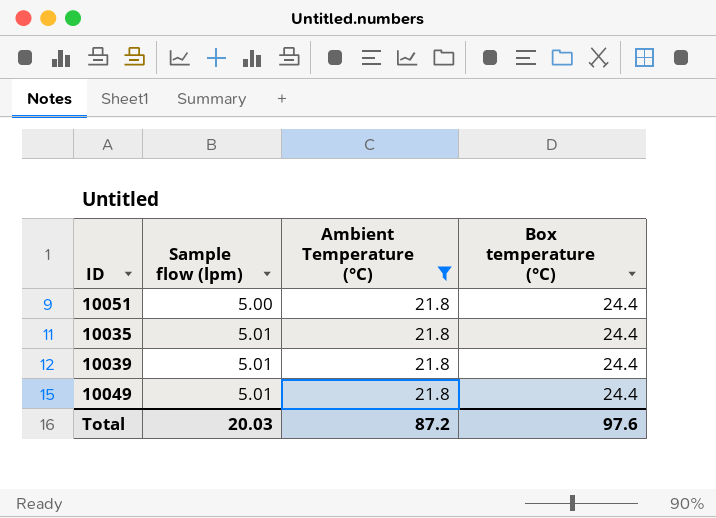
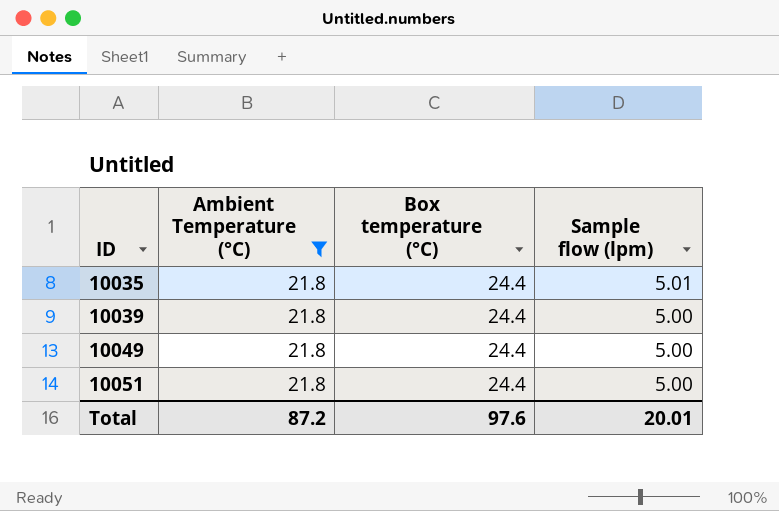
row order: Sample flow (lpm) ascending -> ID ascending
column Sample flow (lpm) | position: 2 -> 4
10039 | Sample flow (lpm): 5.01 -> 5.00
10049 | Sample flow (lpm): 5.01 -> 5.00
Total | Sample flow (lpm): 20.03 -> 20.01

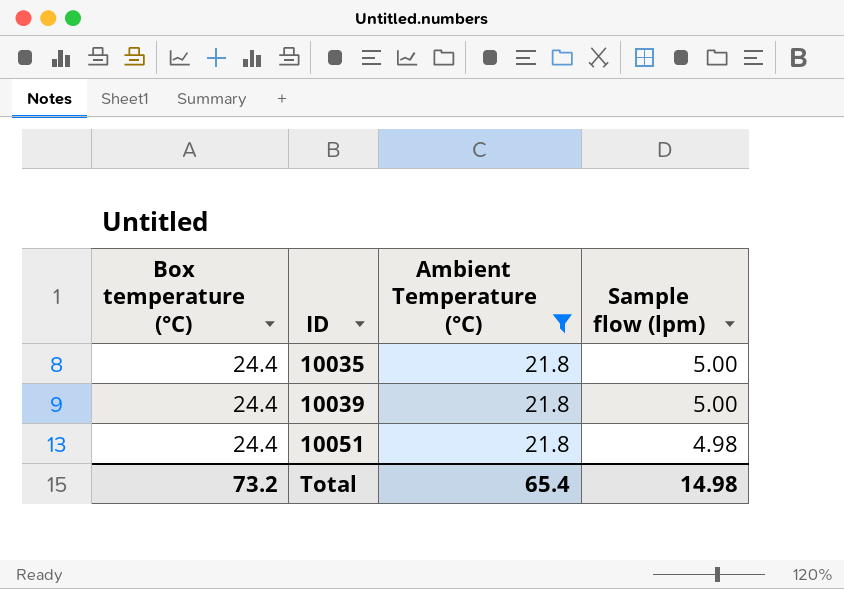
column Box temperature (°C) | position: 3 -> 1
row 10049: 21.8 | 24.4 | 5.00 -> none
10035 | Sample flow (lpm): 5.01 -> 5.00
10051 | Sample flow (lpm): 5.00 -> 4.98
Total | Box temperature (°C): 97.6 -> 73.2
Total | Ambient Temperature (°C): 87.2 -> 65.4
Total | Sample flow (lpm): 20.01 -> 14.98

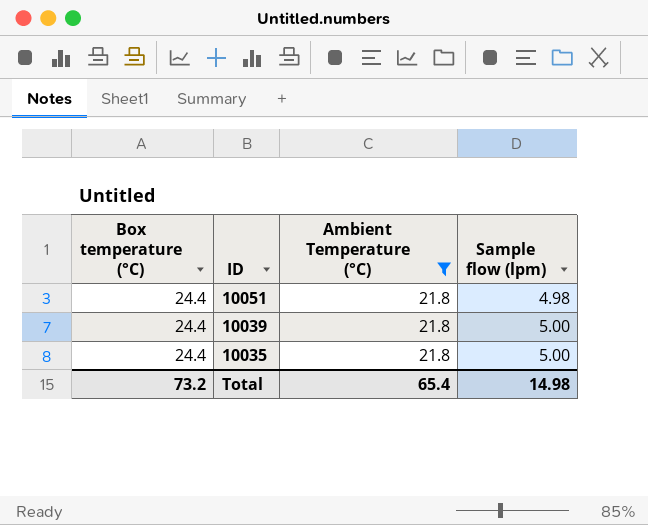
row order: ID ascending -> ID descending

